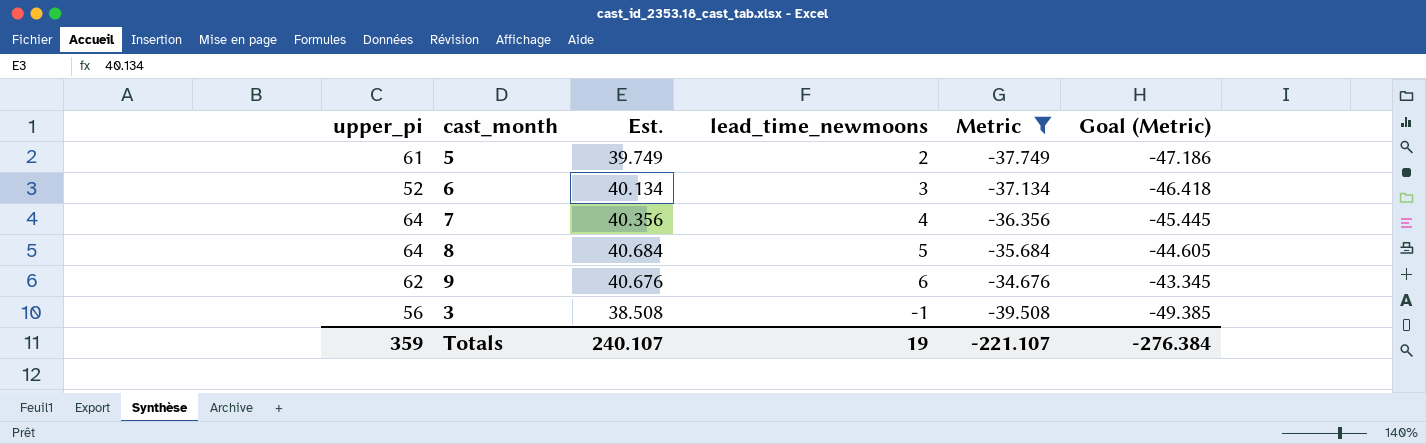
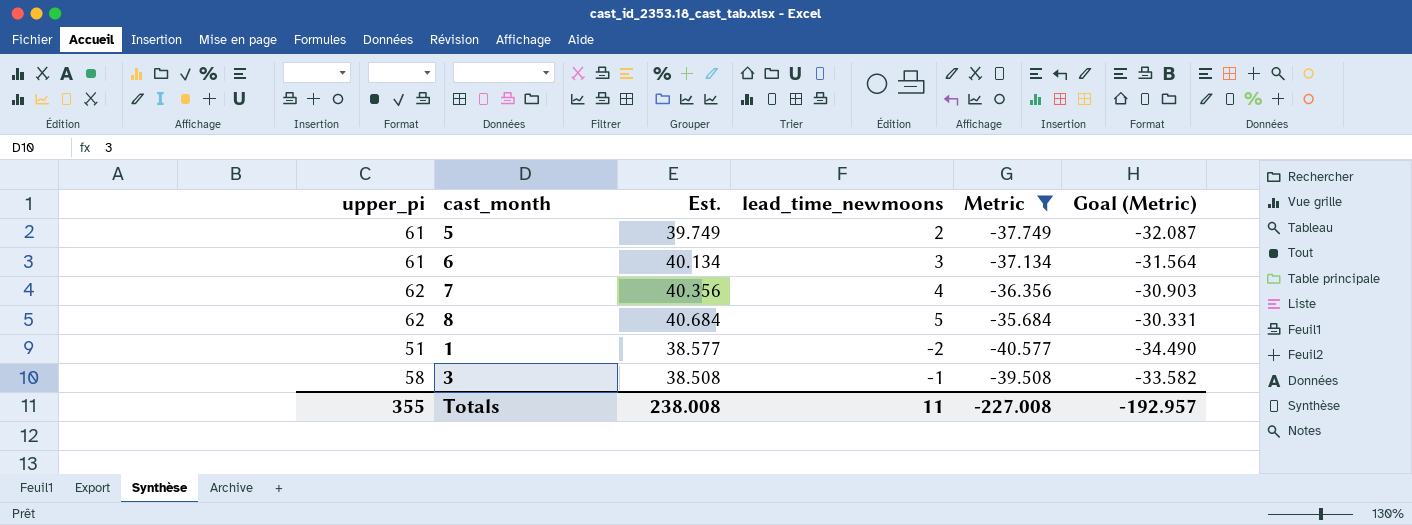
column Goal (Metric) | formula: [Metric] * 1.25 -> [Metric] * 0.85
row 9: 62 | 40.676 | 6 | -34.676 | -43.345 -> none
6 | upper_pi: 52 -> 61
7 | upper_pi: 64 -> 62
8 | upper_pi: 64 -> 62
row 1: none -> 51 | 38.577 | -2 | -40.577 | -34.490
3 | upper_pi: 56 -> 58
Totals | upper_pi: 359 -> 355
Totals | Est.: 240.107 -> 238.008
Totals | lead_time_newmoons: 19 -> 11
Totals | Metric: -221.107 -> -227.008
Totals | Goal (Metric): -276.384 -> -192.957

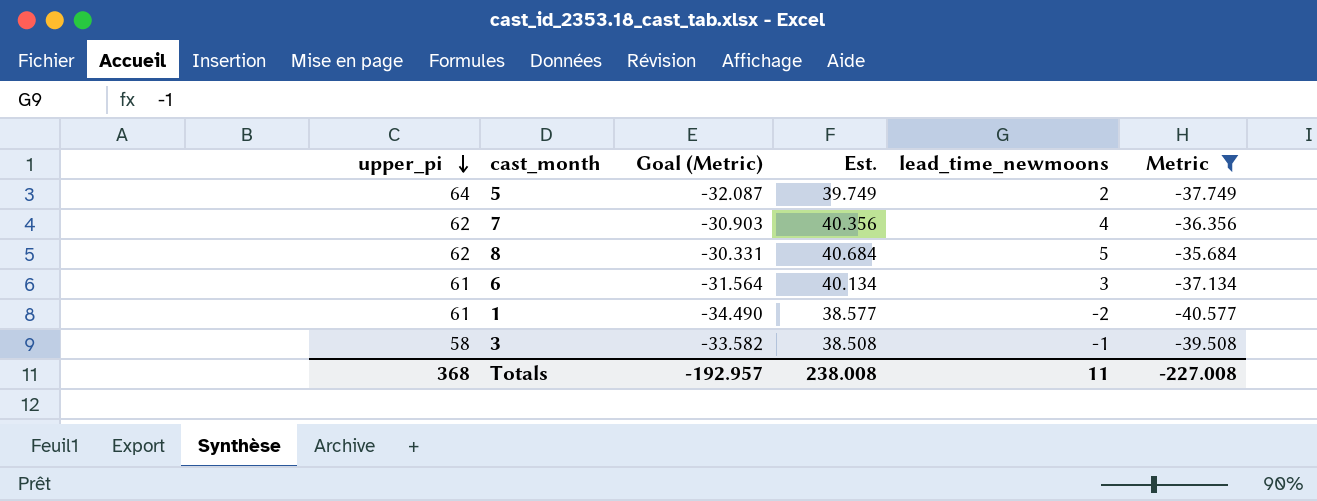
row order: none -> upper_pi descending
column Goal (Metric) | position: 6 -> 3
5 | upper_pi: 61 -> 64
1 | upper_pi: 51 -> 61
Totals | upper_pi: 355 -> 368

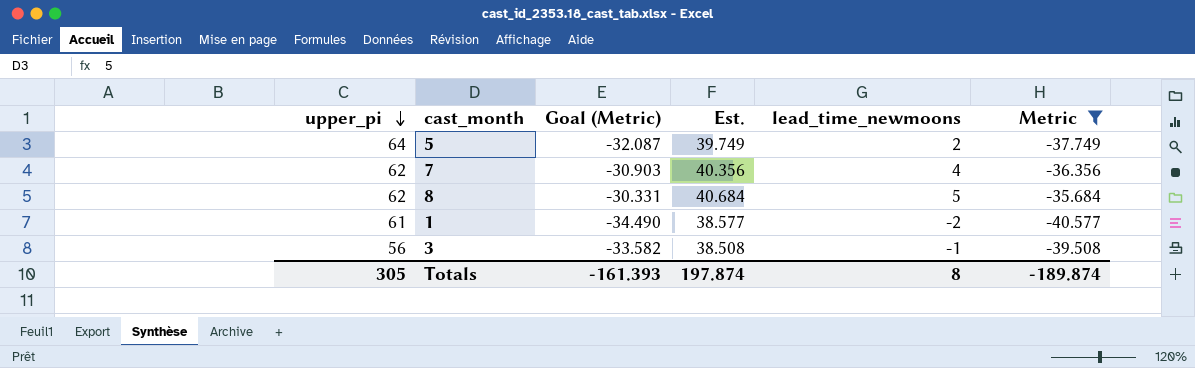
row 6: 61 | -31.564 | 40.134 | 3 | -37.134 -> none
3 | upper_pi: 58 -> 56
Totals | upper_pi: 368 -> 305
Totals | Goal (Metric): -192.957 -> -161.393
Totals | Est.: 238.008 -> 197.874
Totals | lead_time_newmoons: 11 -> 8
Totals | Metric: -227.008 -> -189.874

